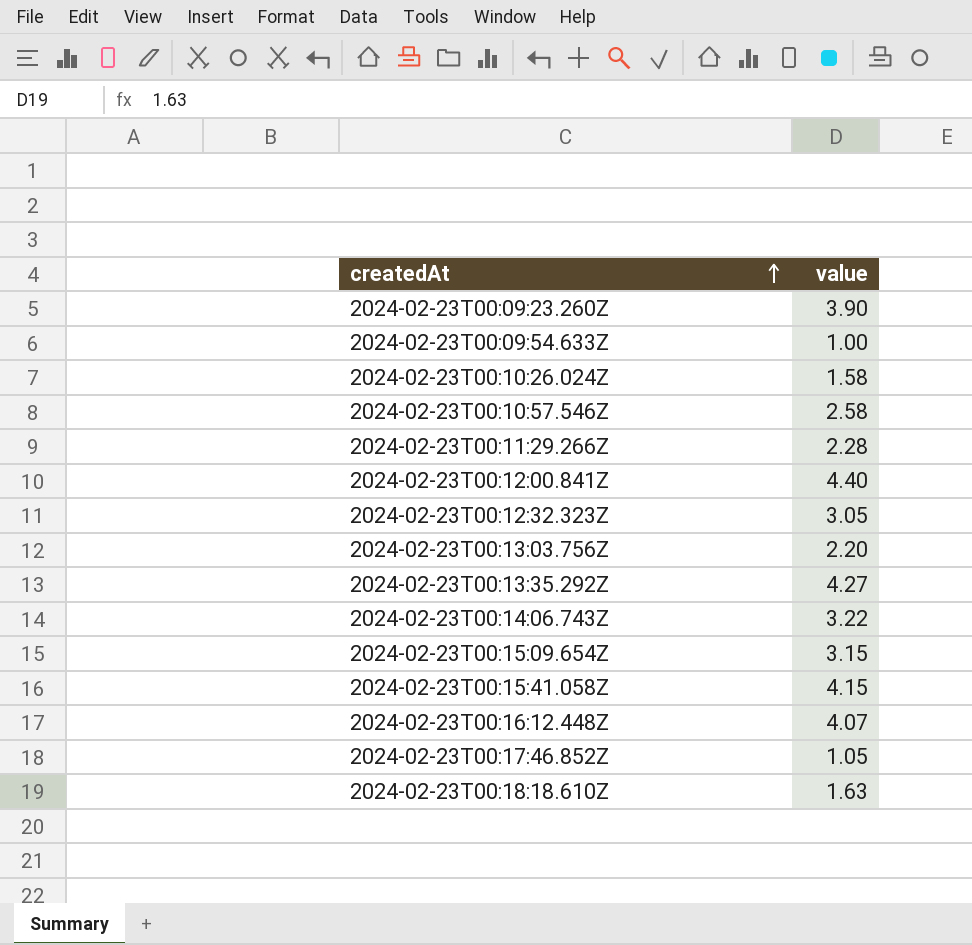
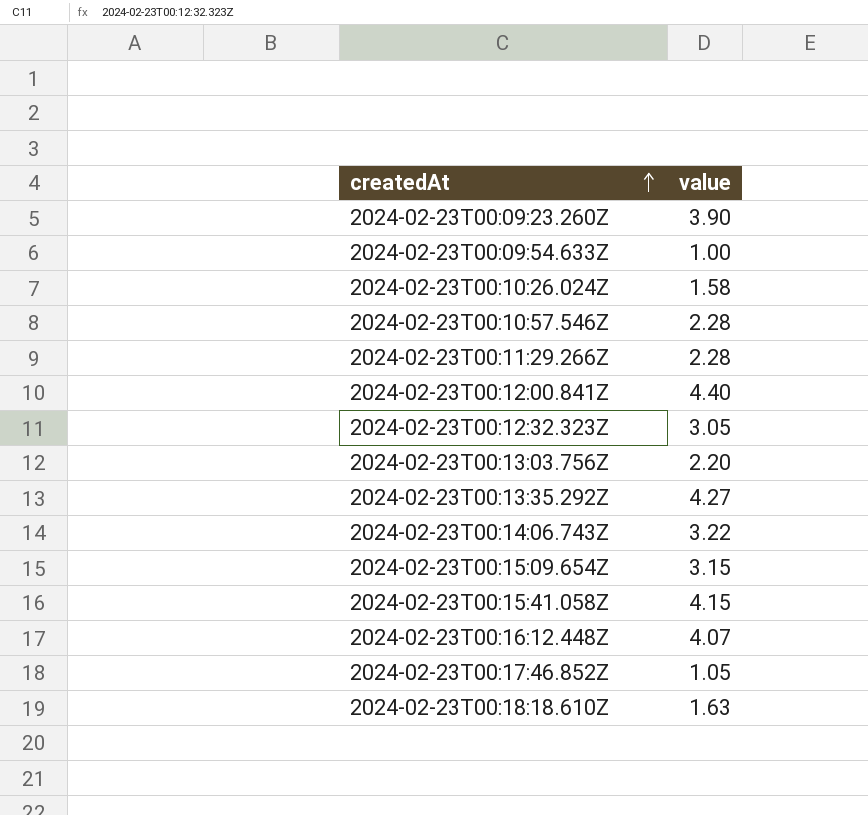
2024-02-23T00:10:57.546Z | value: 2.58 -> 2.28

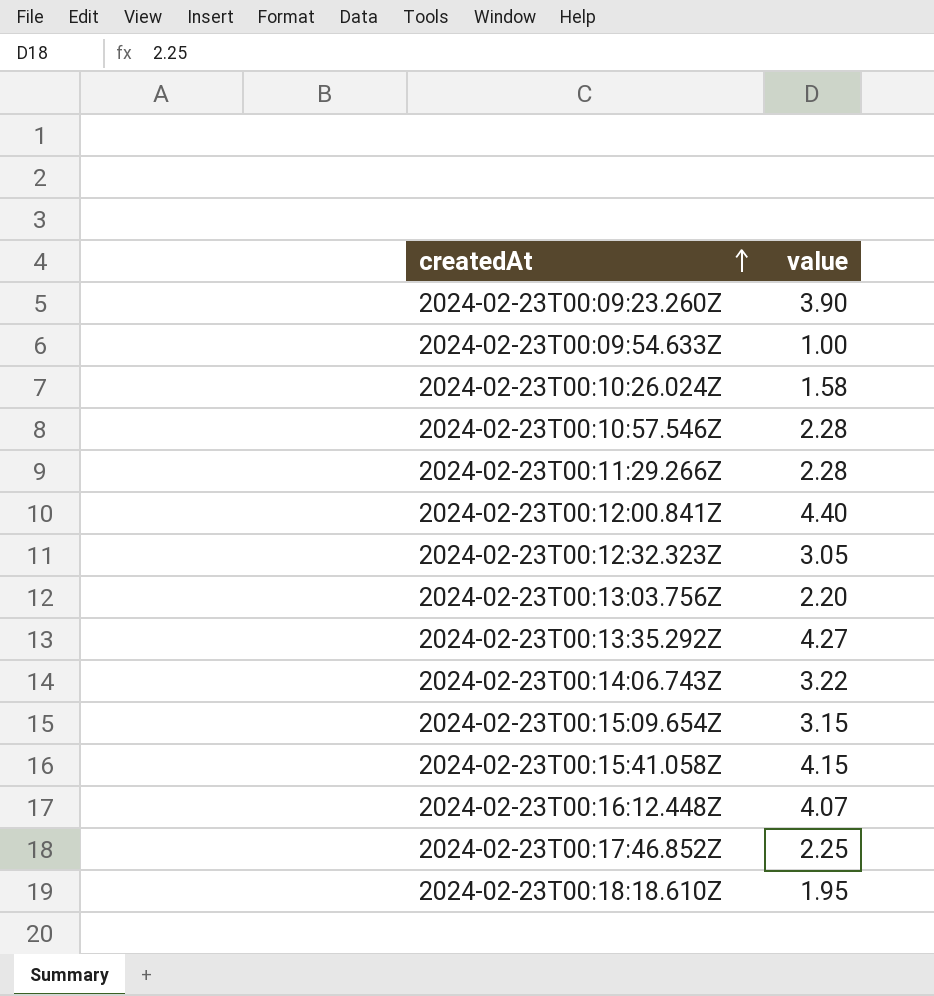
2024-02-23T00:17:46.852Z | value: 1.05 -> 2.25
2024-02-23T00:18:18.610Z | value: 1.63 -> 1.95

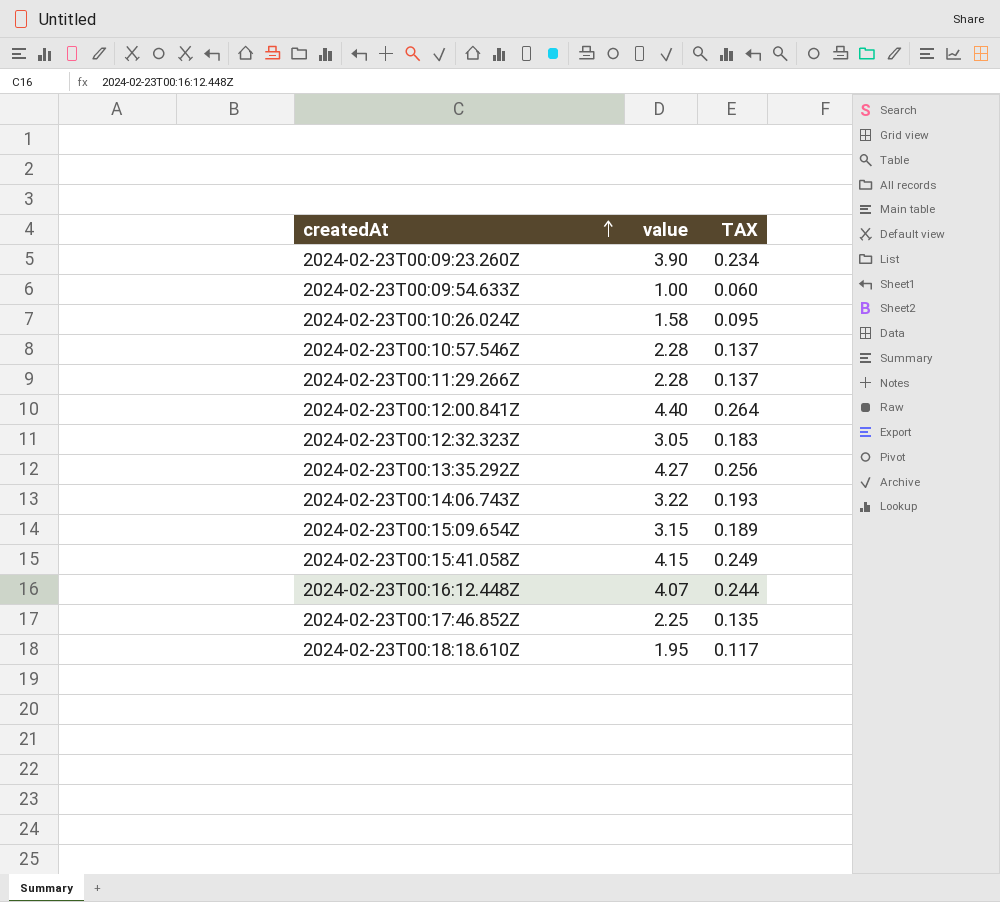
column TAX | formula: none -> [value] * 0.06
row 2024-02-23T00:13:03.756Z: 2.20 -> none

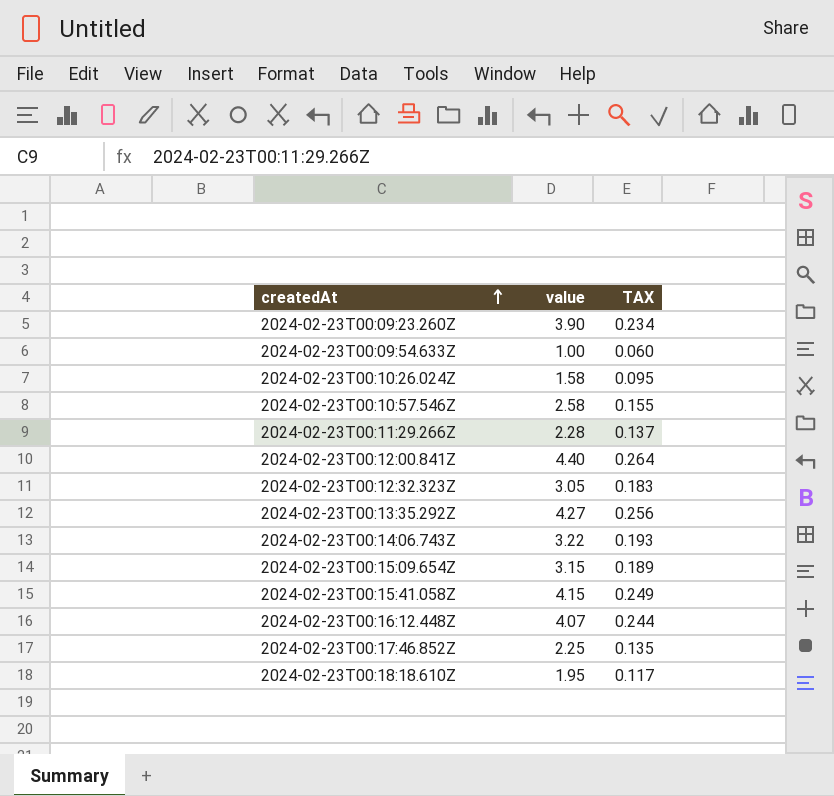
2024-02-23T00:10:57.546Z | value: 2.28 -> 2.58
2024-02-23T00:10:57.546Z | TAX: 0.137 -> 0.155

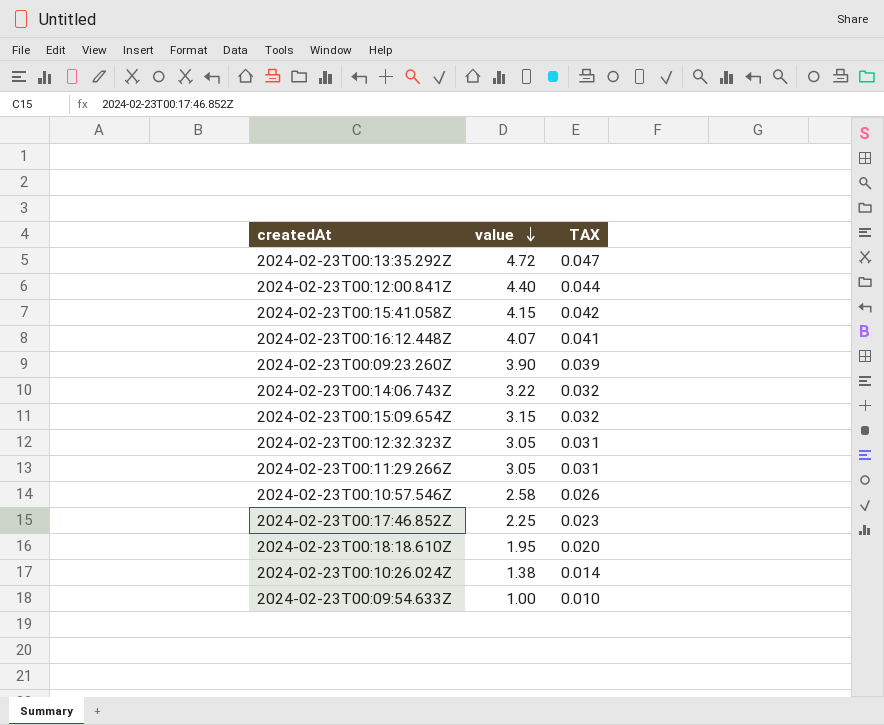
row order: createdAt ascending -> value descending
column TAX | formula: [value] * 0.06 -> [value] * 0.01
2024-02-23T00:13:35.292Z | value: 4.27 -> 4.72
2024-02-23T00:11:29.266Z | value: 2.28 -> 3.05
2024-02-23T00:10:26.024Z | value: 1.58 -> 1.38

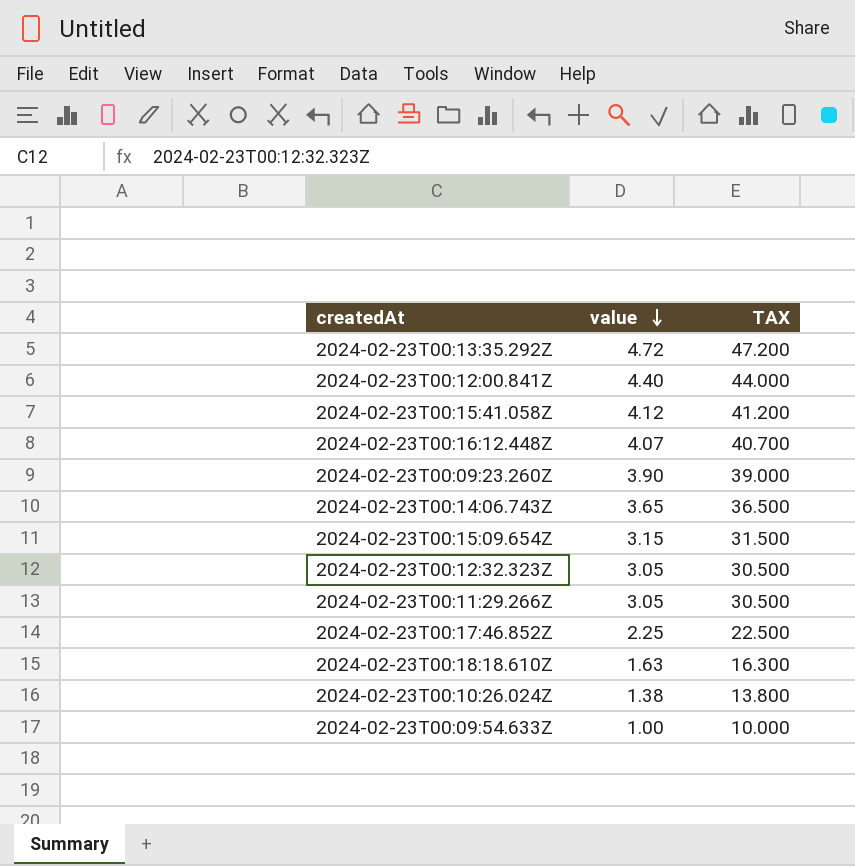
column TAX | formula: [value] * 0.01 -> [value] * 10
row 2024-02-23T00:10:57.546Z: 2.58 | 0.026 -> none
2024-02-23T00:15:41.058Z | value: 4.15 -> 4.12
2024-02-23T00:14:06.743Z | value: 3.22 -> 3.65
2024-02-23T00:18:18.610Z | value: 1.95 -> 1.63

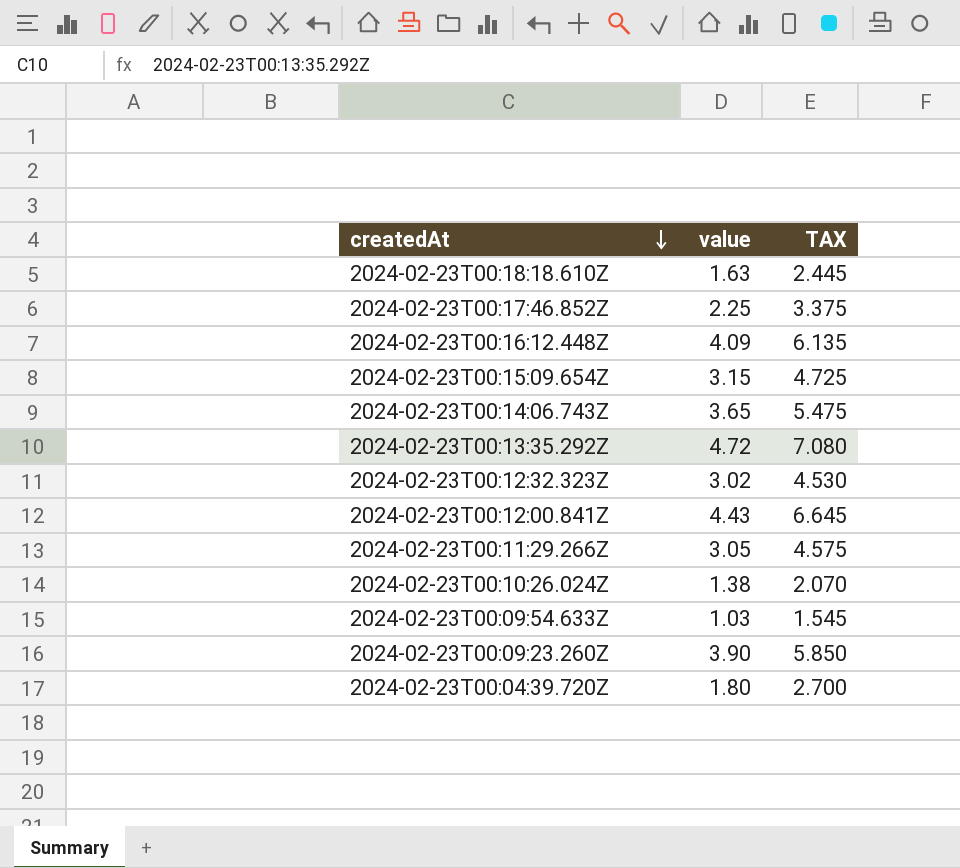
row order: value descending -> createdAt descending
column TAX | formula: [value] * 10 -> [value] * 1.5
row 2024-02-23T00:15:41.058Z: 4.12 | 41.200 -> none
2024-02-23T00:16:12.448Z | value: 4.07 -> 4.09
2024-02-23T00:12:32.323Z | value: 3.05 -> 3.02
2024-02-23T00:12:00.841Z | value: 4.40 -> 4.43
2024-02-23T00:09:54.633Z | value: 1.00 -> 1.03
row 2024-02-23T00:04:39.720Z: none -> 1.80 | 2.700

